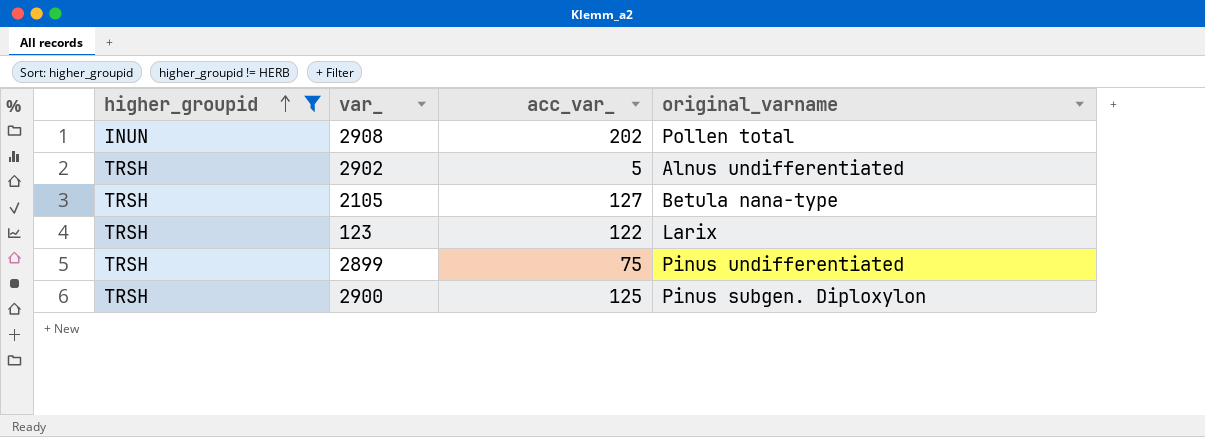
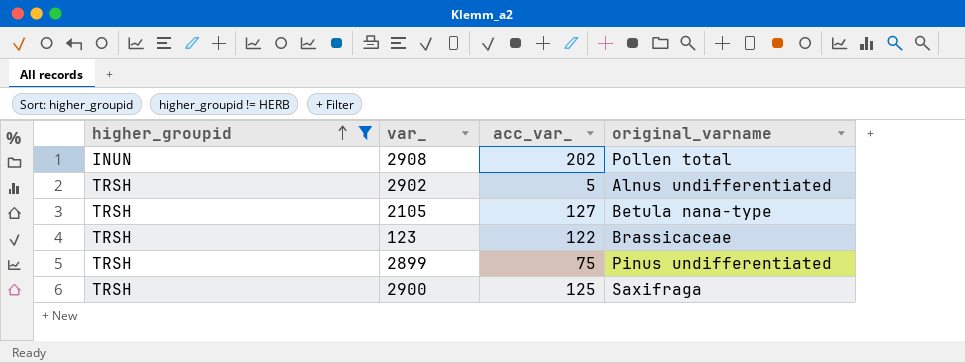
123 | original_varname: Larix -> Brassicaceae
2900 | original_varname: Pinus subgen. Diploxylon -> Saxifraga

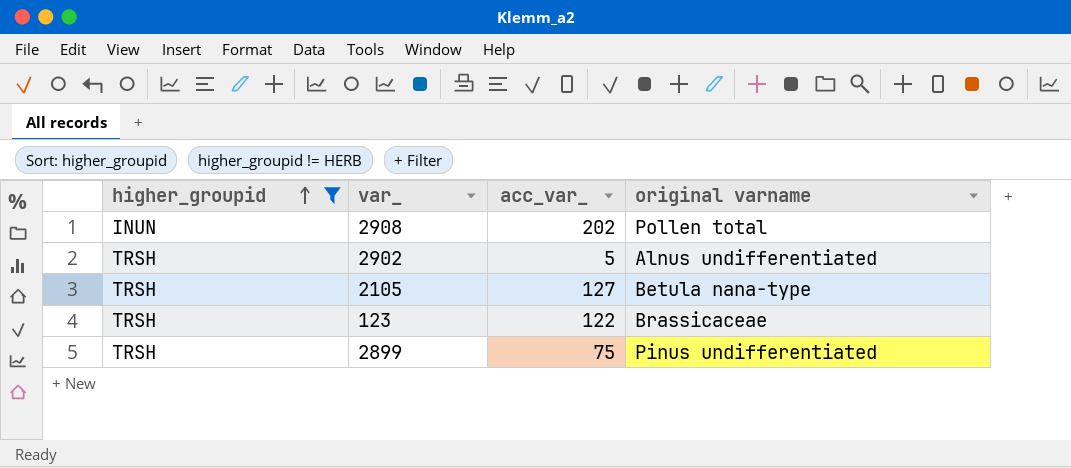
column name: original_varname -> original varname
row 2900: TRSH | 125 | Saxifraga -> none

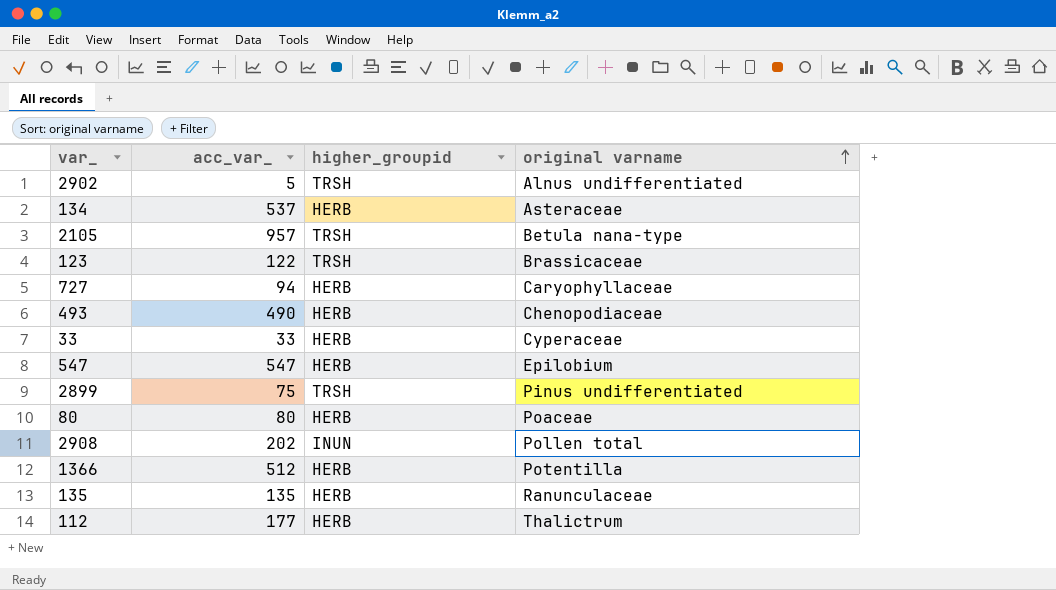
filter: higher_groupid != HERB -> none
row order: higher_groupid ascending -> original varname ascending
column higher_groupid | position: 1 -> 3
2105 | acc_var_: 127 -> 957

